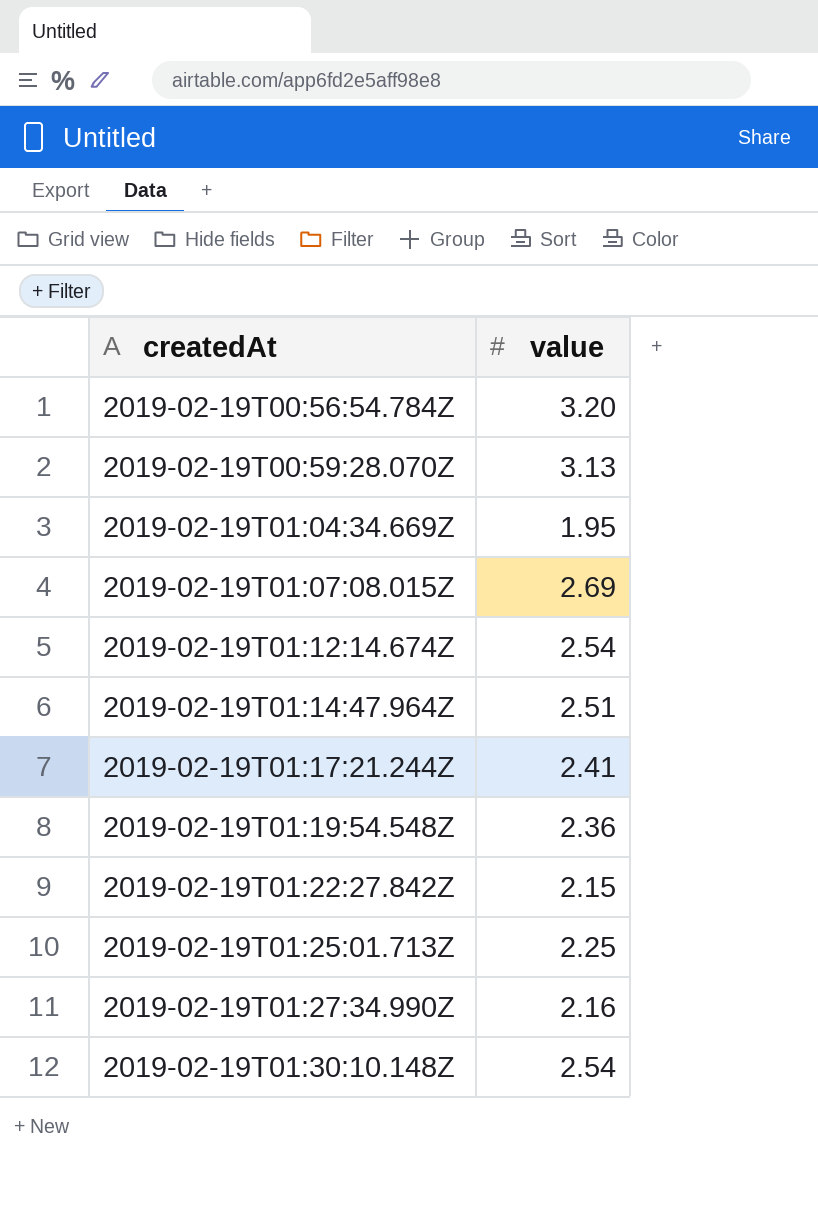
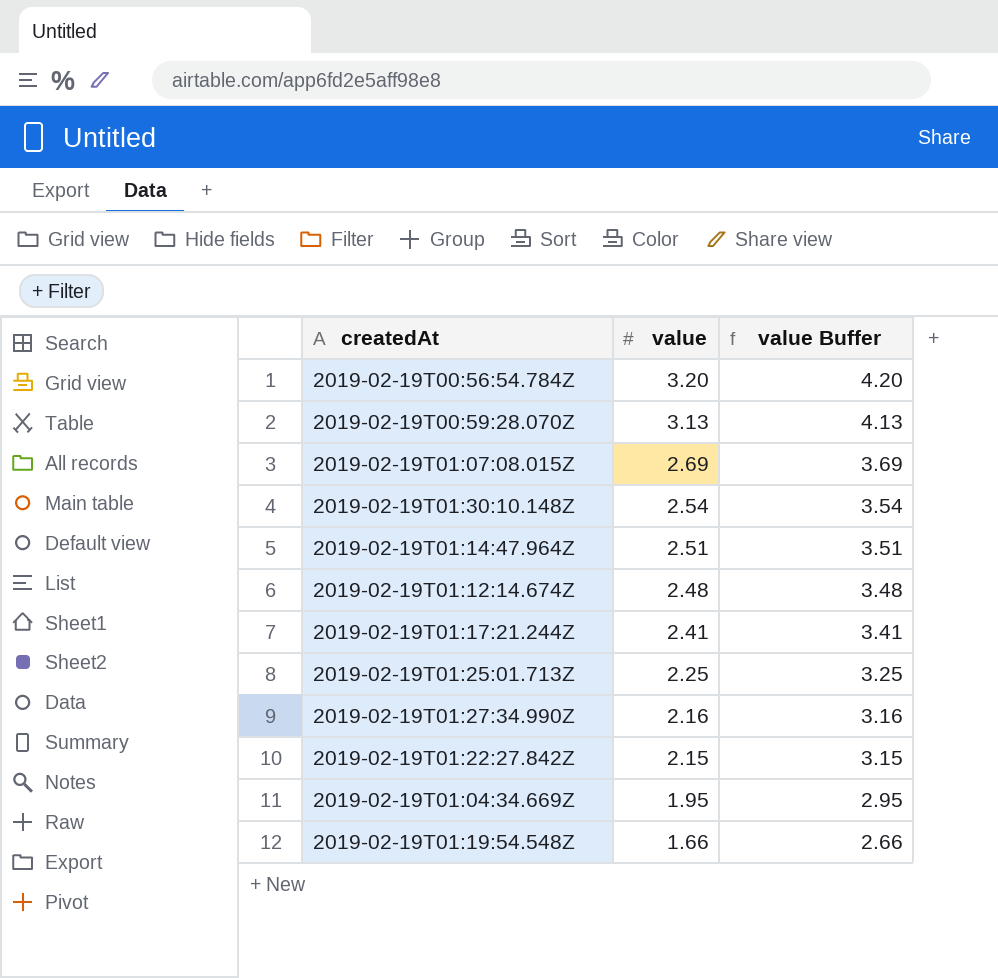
row order: createdAt ascending -> value descending
column value Buffer | formula: none -> [value] + 1
2019-02-19T01:12:14.674Z | value: 2.54 -> 2.48
2019-02-19T01:19:54.548Z | value: 2.36 -> 1.66

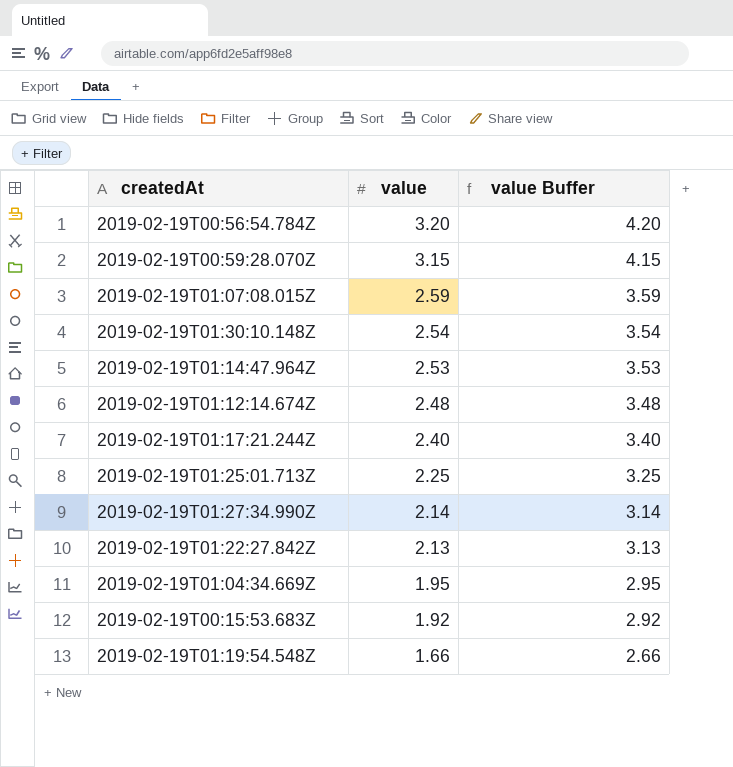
2019-02-19T00:59:28.070Z | value: 3.13 -> 3.15
2019-02-19T00:59:28.070Z | value Buffer: 4.13 -> 4.15
2019-02-19T01:07:08.015Z | value: 2.69 -> 2.59
2019-02-19T01:07:08.015Z | value Buffer: 3.69 -> 3.59
2019-02-19T01:14:47.964Z | value: 2.51 -> 2.53
2019-02-19T01:14:47.964Z | value Buffer: 3.51 -> 3.53
2019-02-19T01:17:21.244Z | value: 2.41 -> 2.40
2019-02-19T01:17:21.244Z | value Buffer: 3.41 -> 3.40
2019-02-19T01:27:34.990Z | value: 2.16 -> 2.14
2019-02-19T01:27:34.990Z | value Buffer: 3.16 -> 3.14
2019-02-19T01:22:27.842Z | value: 2.15 -> 2.13
2019-02-19T01:22:27.842Z | value Buffer: 3.15 -> 3.13
row 2019-02-19T00:15:53.683Z: none -> 1.92 | 2.92

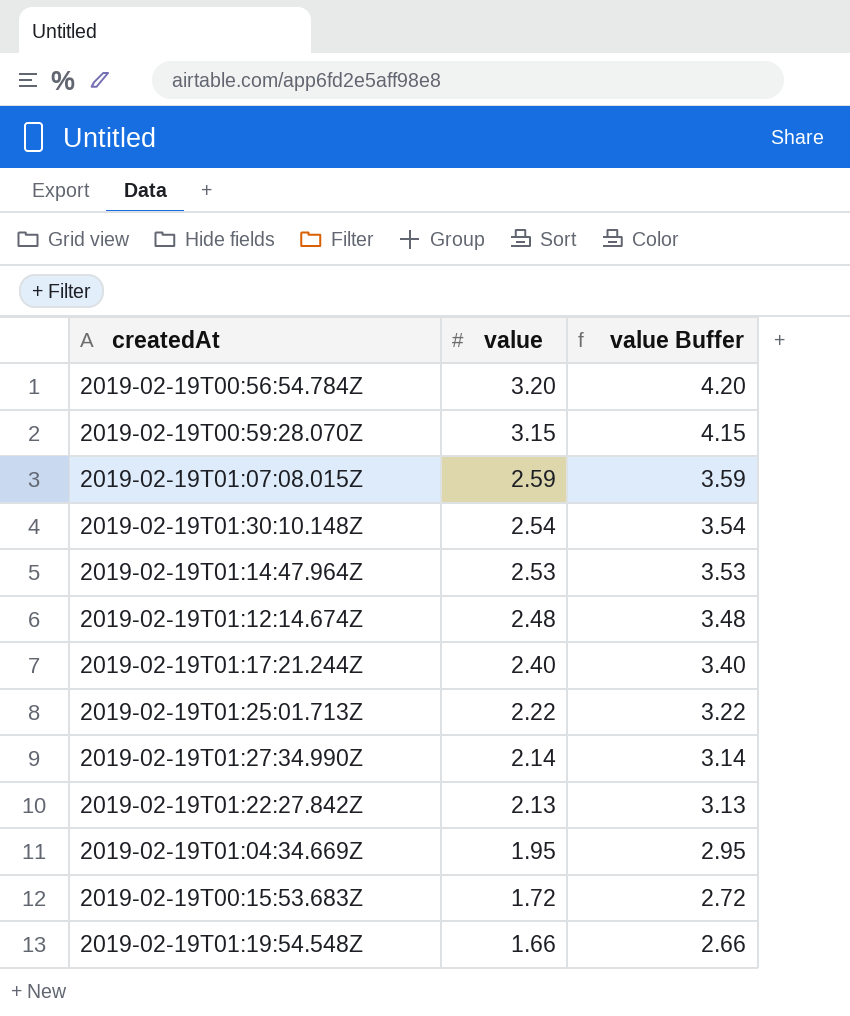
2019-02-19T01:25:01.713Z | value: 2.25 -> 2.22
2019-02-19T01:25:01.713Z | value Buffer: 3.25 -> 3.22
2019-02-19T00:15:53.683Z | value: 1.92 -> 1.72
2019-02-19T00:15:53.683Z | value Buffer: 2.92 -> 2.72

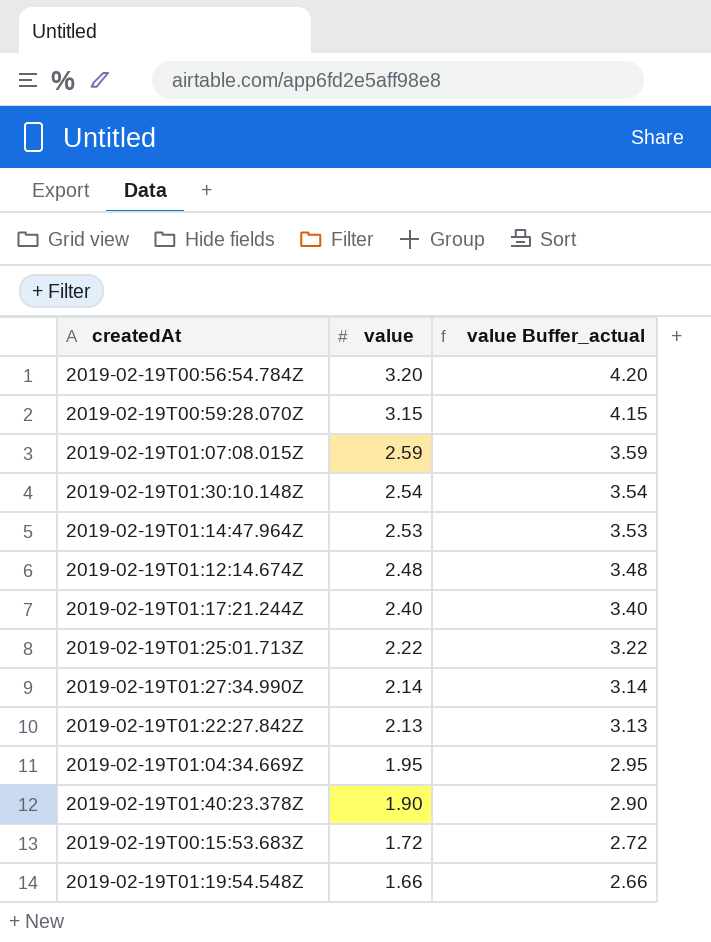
column name: value Buffer -> value Buffer_actual
row 2019-02-19T01:40:23.378Z: none -> 1.90 | 2.90

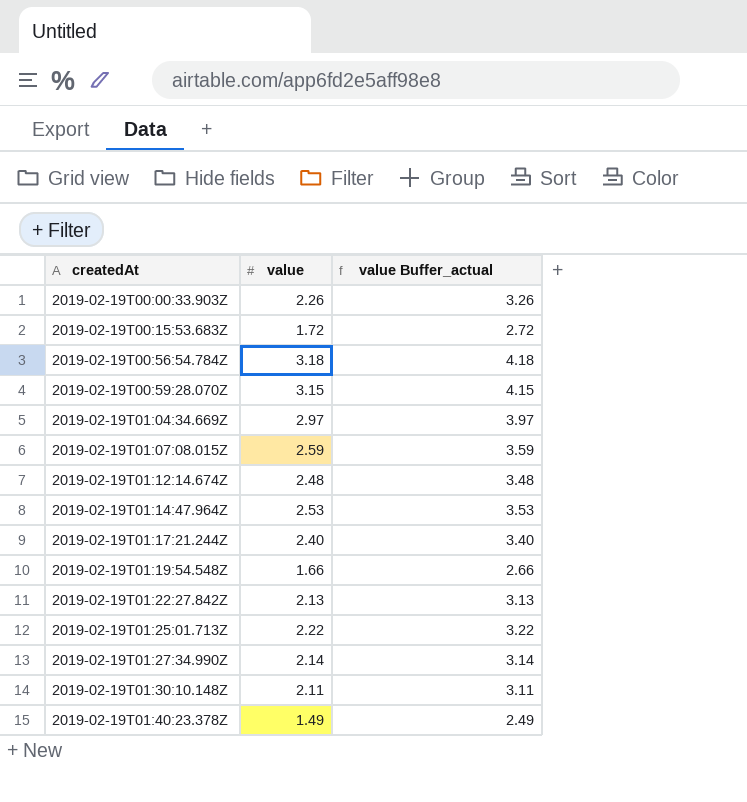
row order: value descending -> createdAt ascending
row 2019-02-19T00:00:33.903Z: none -> 2.26 | 3.26
2019-02-19T00:56:54.784Z | value: 3.20 -> 3.18
2019-02-19T00:56:54.784Z | value Buffer_actual: 4.20 -> 4.18
2019-02-19T01:04:34.669Z | value: 1.95 -> 2.97
2019-02-19T01:04:34.669Z | value Buffer_actual: 2.95 -> 3.97
2019-02-19T01:30:10.148Z | value: 2.54 -> 2.11
2019-02-19T01:30:10.148Z | value Buffer_actual: 3.54 -> 3.11
2019-02-19T01:40:23.378Z | value: 1.90 -> 1.49
2019-02-19T01:40:23.378Z | value Buffer_actual: 2.90 -> 2.49

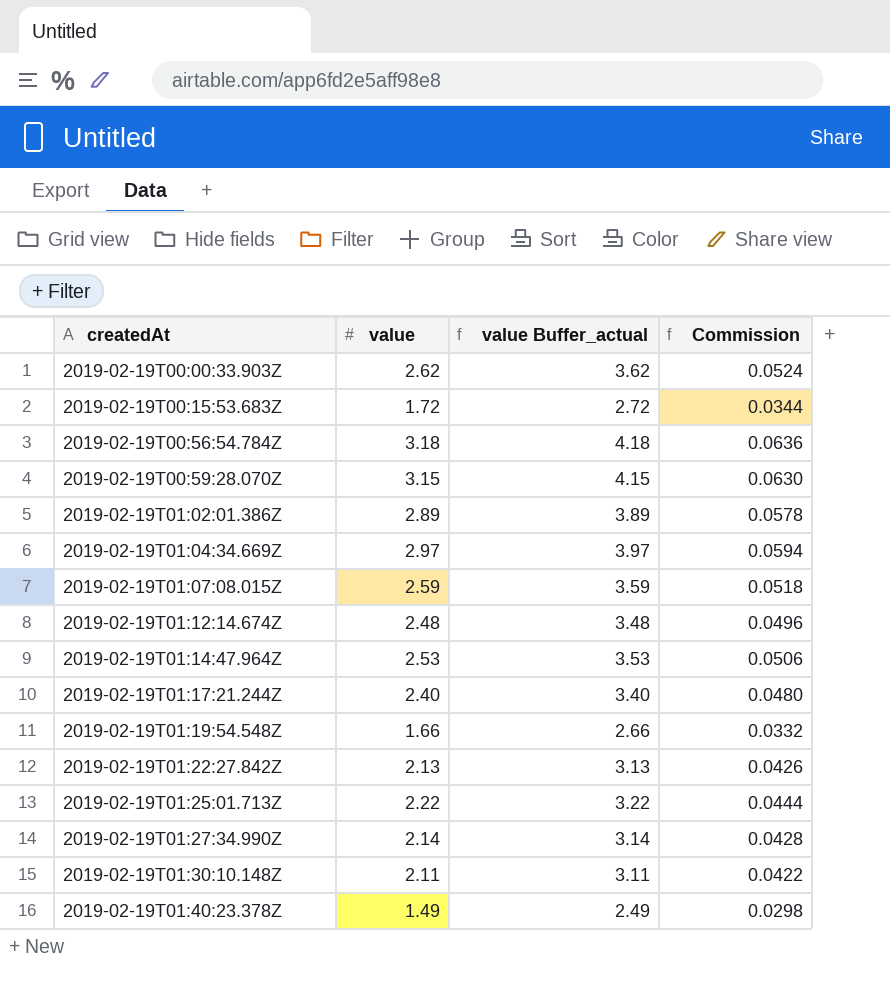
column Commission | formula: none -> [value] * 0.02
2019-02-19T00:00:33.903Z | value: 2.26 -> 2.62
2019-02-19T00:00:33.903Z | value Buffer_actual: 3.26 -> 3.62
row 2019-02-19T01:02:01.386Z: none -> 2.89 | 3.89 | 0.0578

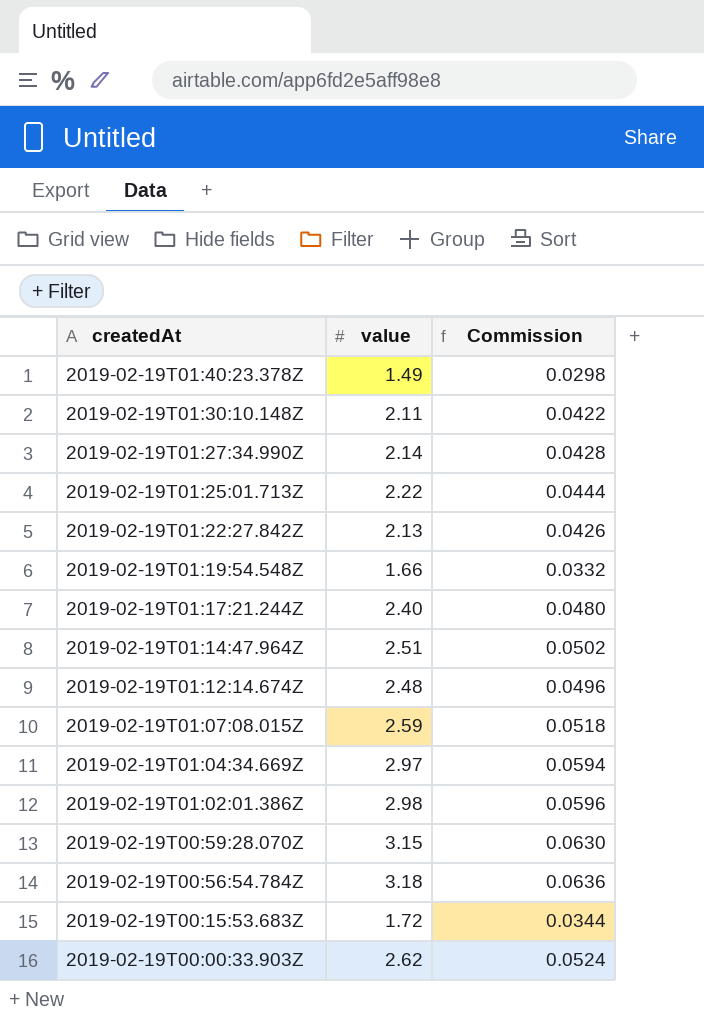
row order: createdAt ascending -> createdAt descending
column value Buffer_actual | formula: [value] + 1 -> none
2019-02-19T01:14:47.964Z | value: 2.53 -> 2.51
2019-02-19T01:14:47.964Z | Commission: 0.0506 -> 0.0502
2019-02-19T01:02:01.386Z | value: 2.89 -> 2.98
2019-02-19T01:02:01.386Z | Commission: 0.0578 -> 0.0596

